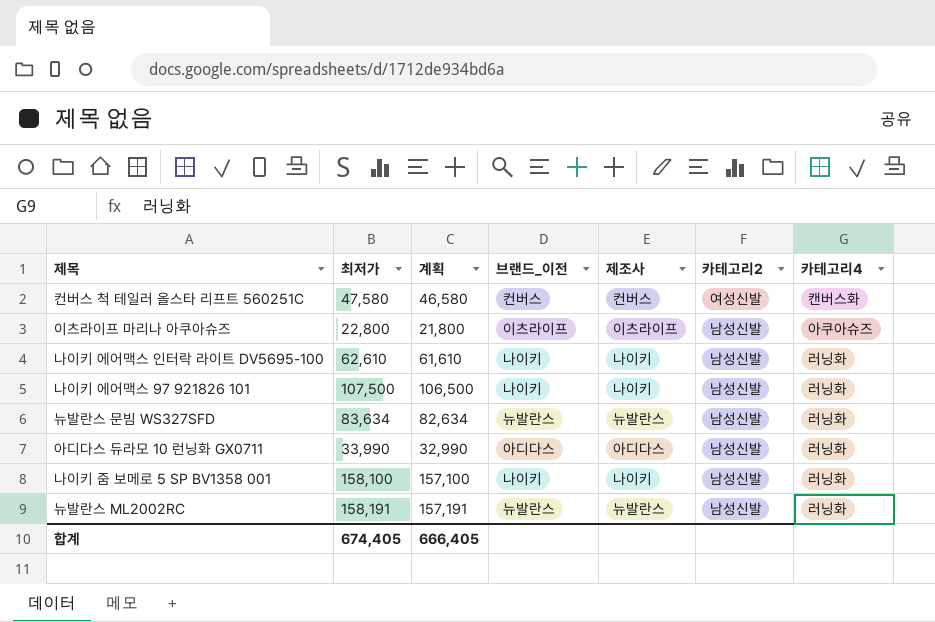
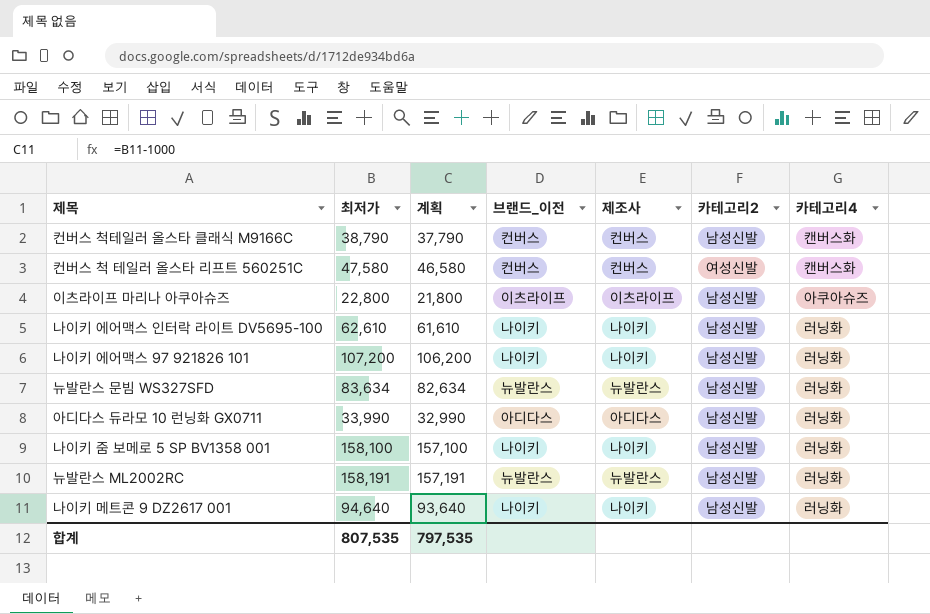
row 컨버스 척테일러 올스타 클래식 M9166C: none -> 38,790 | 37,790 | 컨버스 | 컨버스 | 남성신발 | 캔버스화
나이키 에어맥스 97 921826 101 | 최저가: 107,500 -> 107,200
나이키 에어맥스 97 921826 101 | 계획: 106,500 -> 106,200
row 나이키 메트콘 9 DZ2617 001: none -> 94,640 | 93,640 | 나이키 | 나이키 | 남성신발 | 러닝화
합계 | 최저가: 674,405 -> 807,535
합계 | 계획: 666,405 -> 797,535

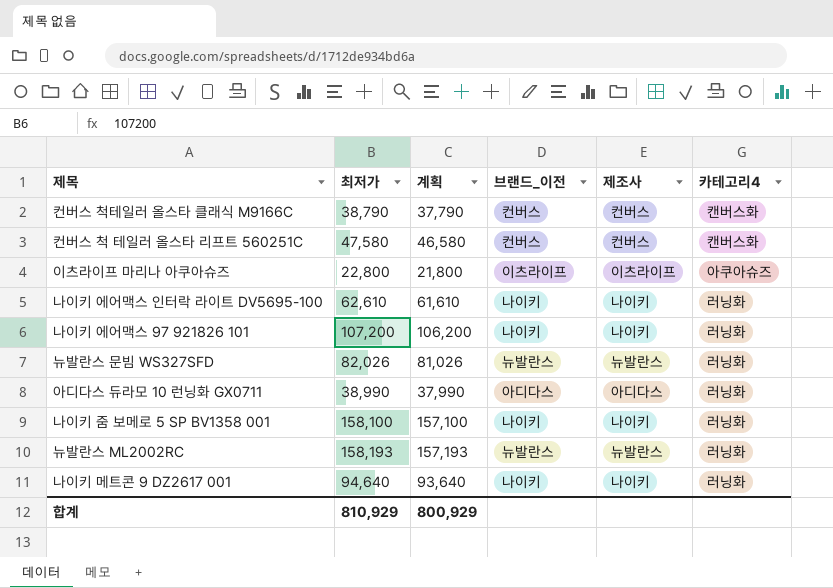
column 카테고리2 | position: 6 -> none
뉴발란스 문빔 WS327SFD | 최저가: 83,634 -> 82,026
뉴발란스 문빔 WS327SFD | 계획: 82,634 -> 81,026
아디다스 듀라모 10 런닝화 GX0711 | 최저가: 33,990 -> 38,990
아디다스 듀라모 10 런닝화 GX0711 | 계획: 32,990 -> 37,990
뉴발란스 ML2002RC | 최저가: 158,191 -> 158,193
뉴발란스 ML2002RC | 계획: 157,191 -> 157,193
합계 | 최저가: 807,535 -> 810,929
합계 | 계획: 797,535 -> 800,929

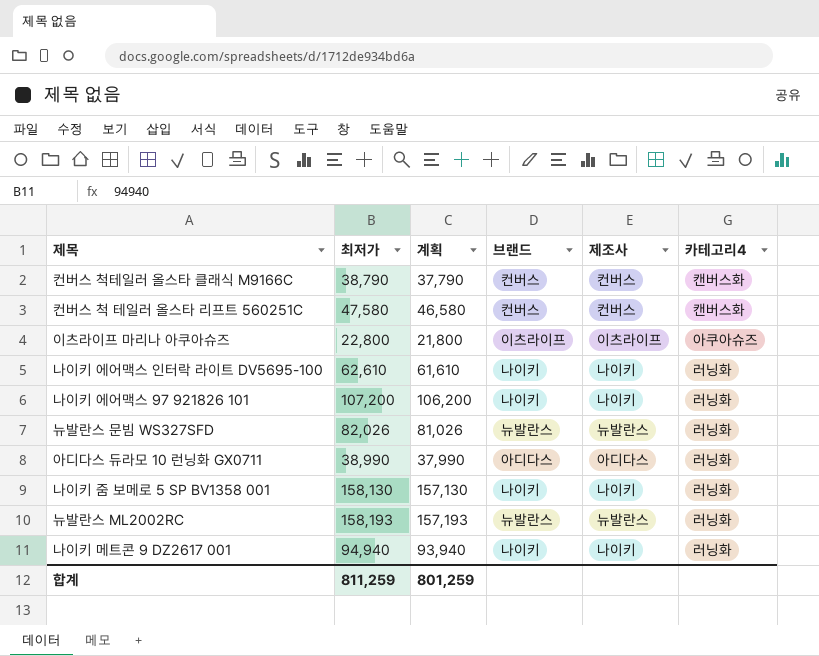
column name: 브랜드_이전 -> 브랜드
나이키 줌 보메로 5 SP BV1358 001 | 최저가: 158,100 -> 158,130
나이키 줌 보메로 5 SP BV1358 001 | 계획: 157,100 -> 157,130
나이키 메트콘 9 DZ2617 001 | 최저가: 94,640 -> 94,940
나이키 메트콘 9 DZ2617 001 | 계획: 93,640 -> 93,940
합계 | 최저가: 810,929 -> 811,259
합계 | 계획: 800,929 -> 801,259

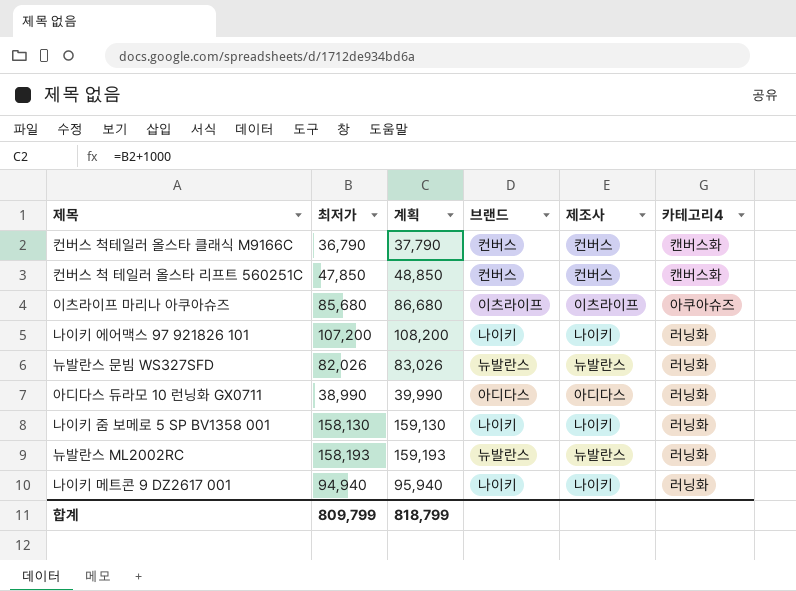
column 계획 | formula: [최저가] - 1000 -> [최저가] + 1000
row 나이키 에어맥스 인터락 라이트 DV5695-100: 62,610 | 61,610 | 나이키 | 나이키 | 러닝화 -> none
컨버스 척테일러 올스타 클래식 M9166C | 최저가: 38,790 -> 36,790
컨버스 척 테일러 올스타 리프트 560251C | 최저가: 47,580 -> 47,850
이츠라이프 마리나 아쿠아슈즈 | 최저가: 22,800 -> 85,680
합계 | 최저가: 811,259 -> 809,799
합계 | 계획: 801,259 -> 818,799

